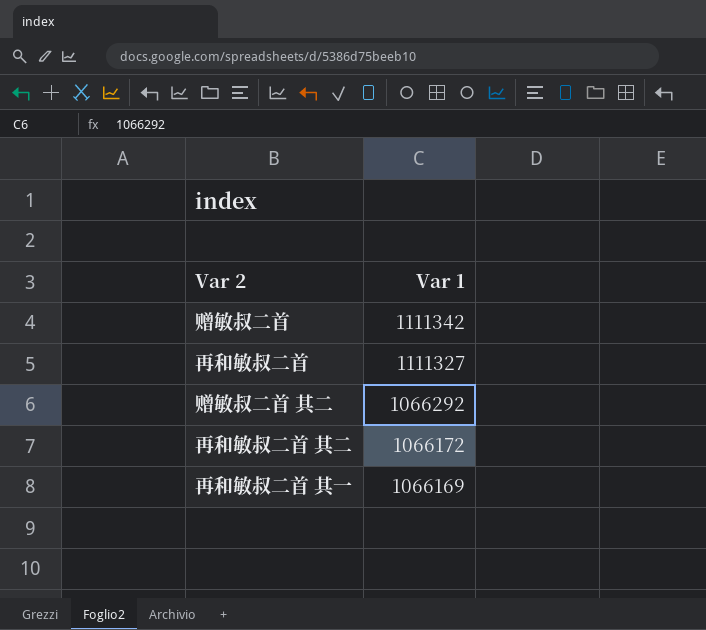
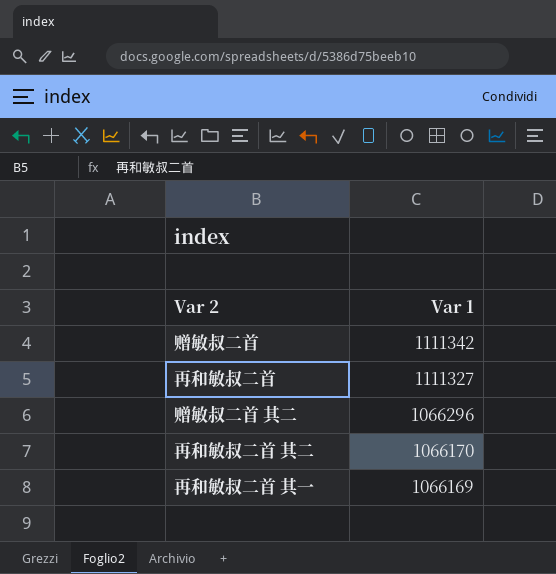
赠敏叔二首 其二 | Var 1: 1066292 -> 1066296
再和敏叔二首 其二 | Var 1: 1066172 -> 1066170

